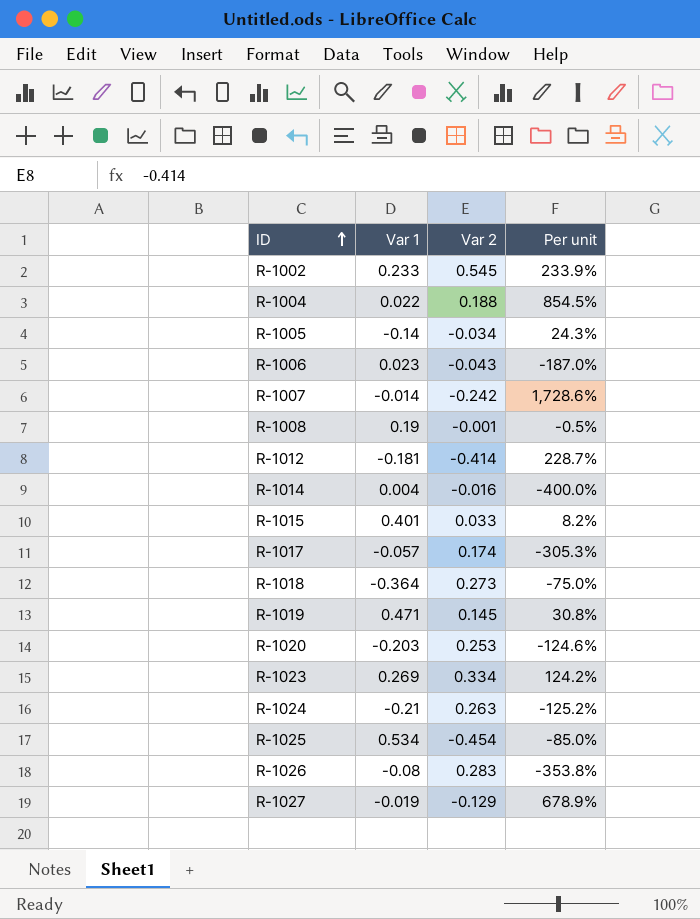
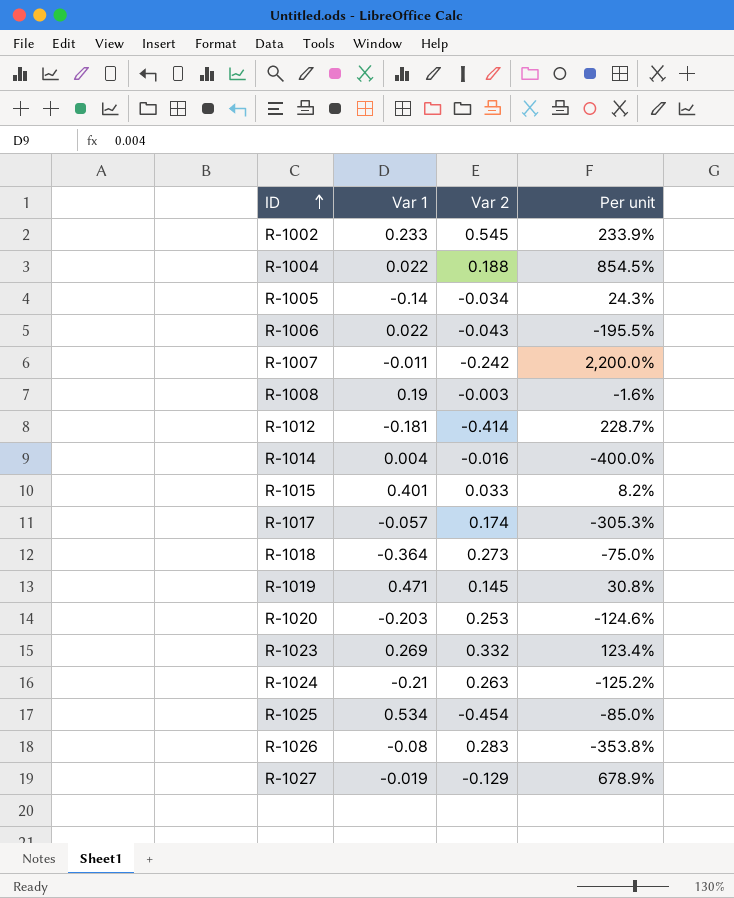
R-1006 | Var 1: 0.023 -> 0.022
R-1006 | Per unit: -187.0% -> -195.5%
R-1007 | Var 1: -0.014 -> -0.011
R-1007 | Per unit: 1,728.6% -> 2,200.0%
R-1008 | Var 2: -0.001 -> -0.003
R-1008 | Per unit: -0.5% -> -1.6%
R-1023 | Var 2: 0.334 -> 0.332
R-1023 | Per unit: 124.2% -> 123.4%

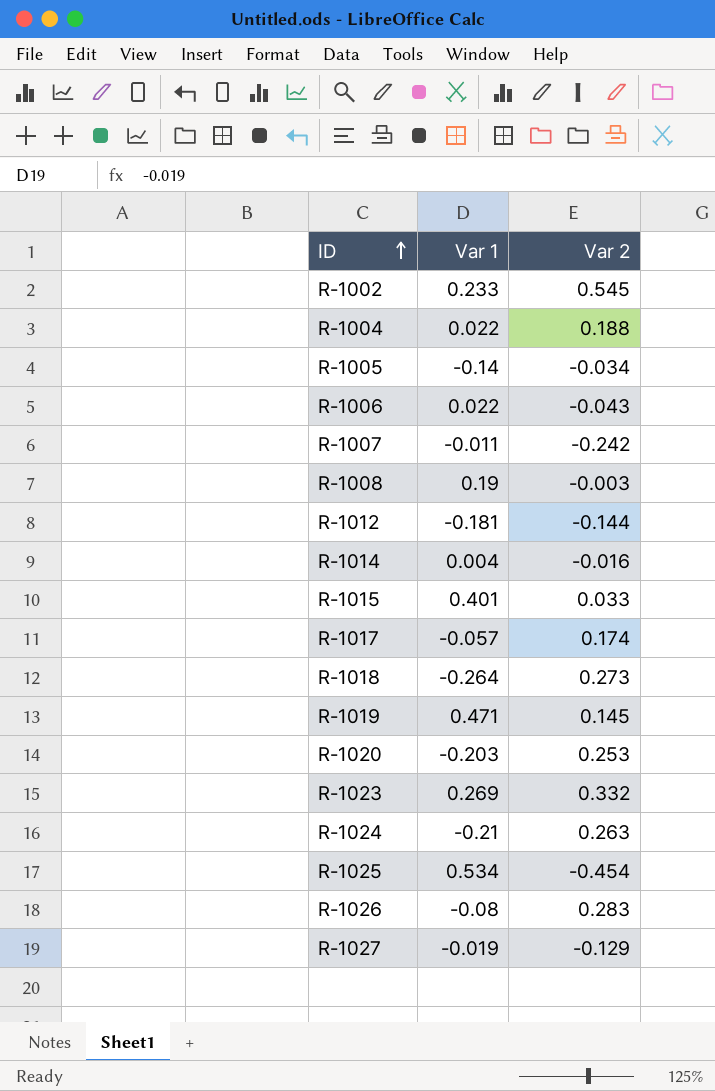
column Per unit | formula: [Var 2] / [Var 1] -> none
R-1012 | Var 2: -0.414 -> -0.144
R-1018 | Var 1: -0.364 -> -0.264

